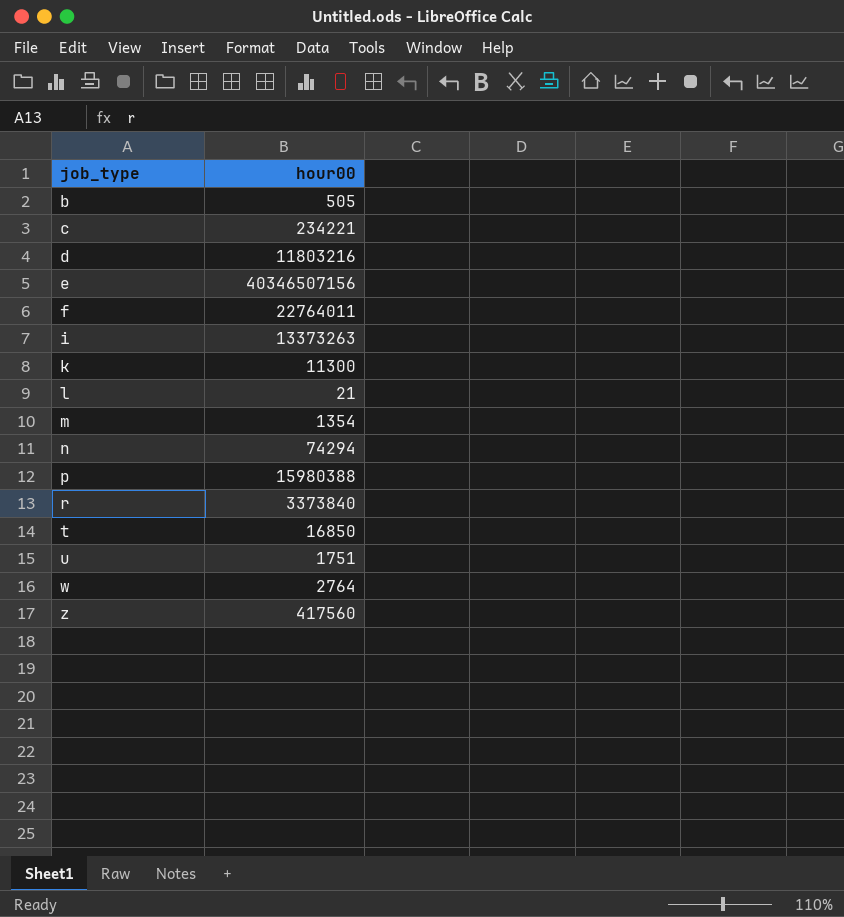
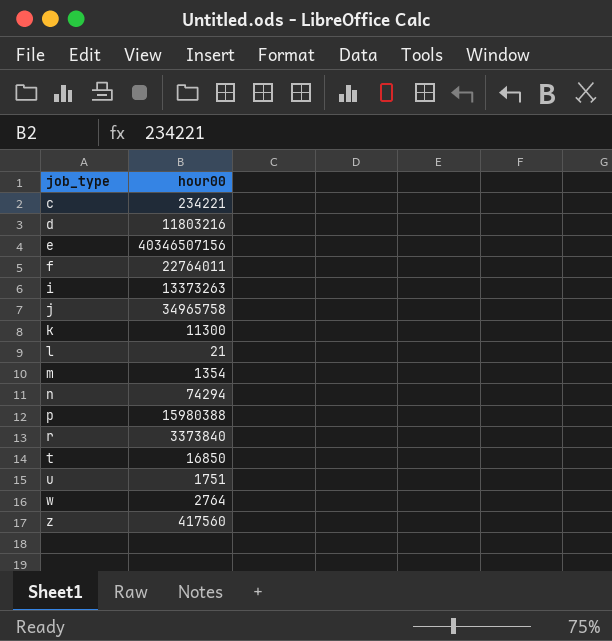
row b: 505 -> none
row j: none -> 34965758

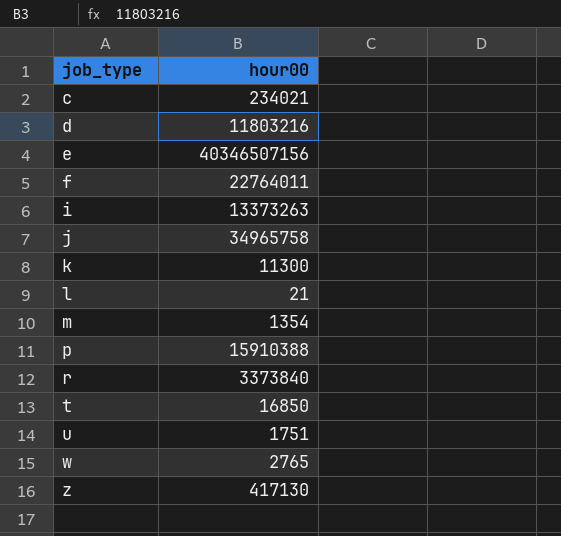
row n: 74294 -> none
c | hour00: 234221 -> 234021
p | hour00: 15980388 -> 15910388
w | hour00: 2764 -> 2765
z | hour00: 417560 -> 417130

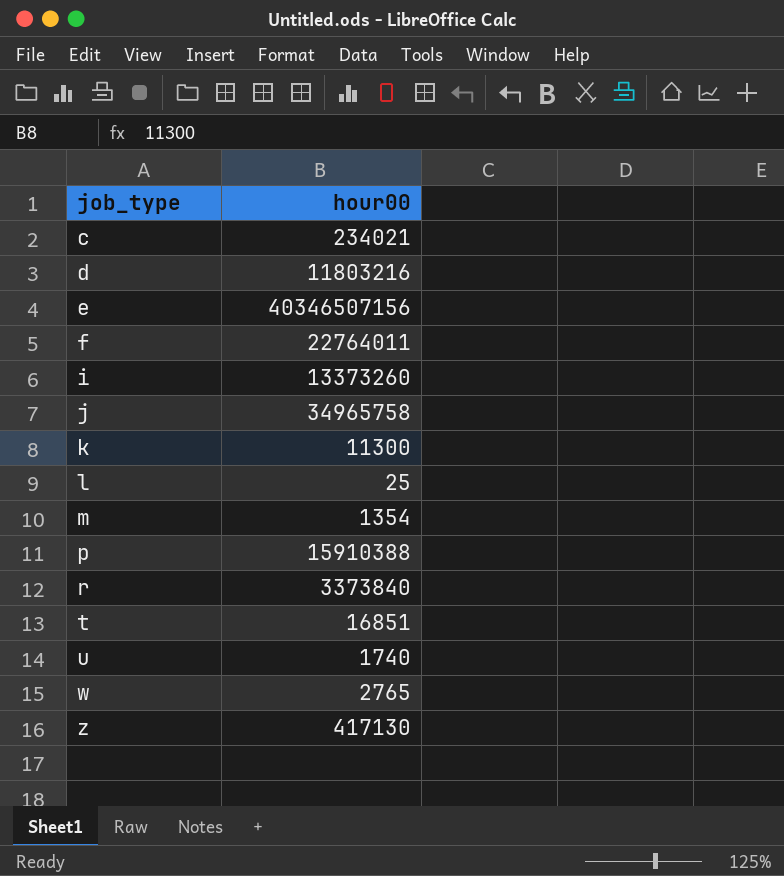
i | hour00: 13373263 -> 13373260
l | hour00: 21 -> 25
t | hour00: 16850 -> 16851
u | hour00: 1751 -> 1740

